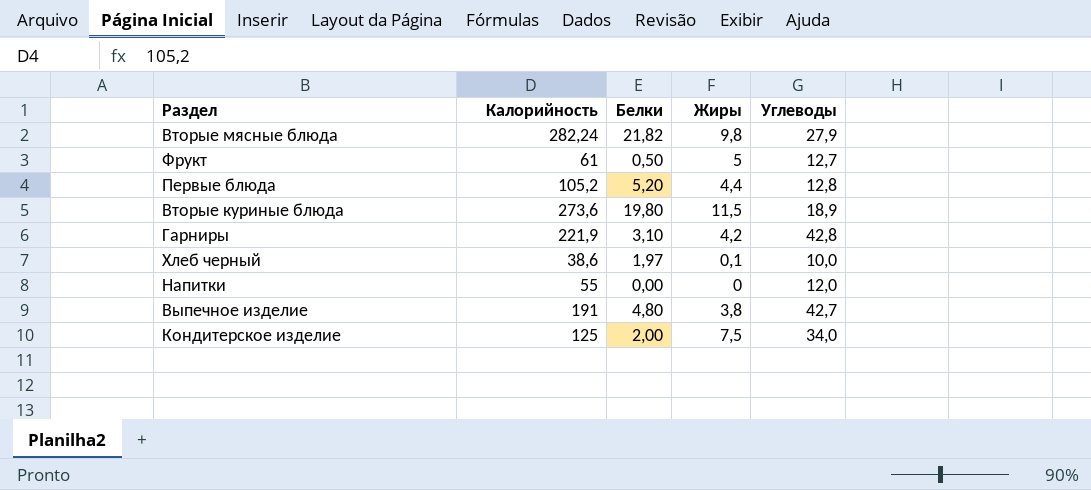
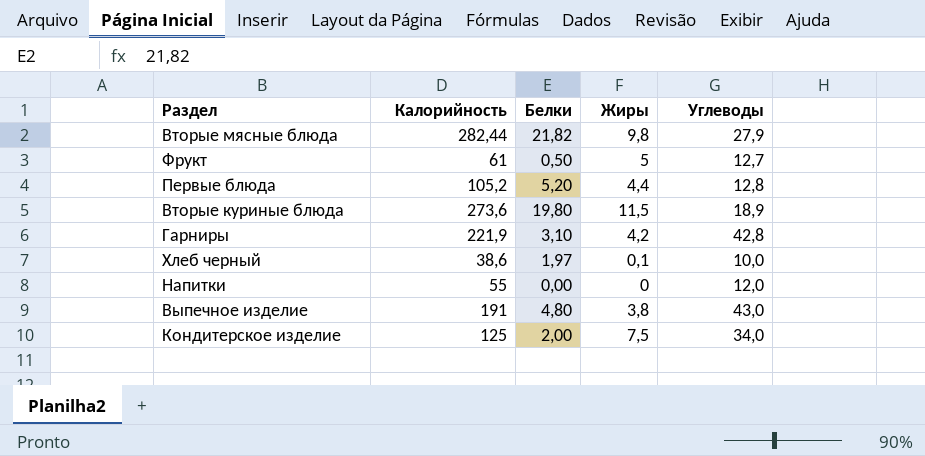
Вторые мясные блюда | Калорийность: 282,24 -> 282,44
Выпечное изделие | Углеводы: 42,7 -> 43,0

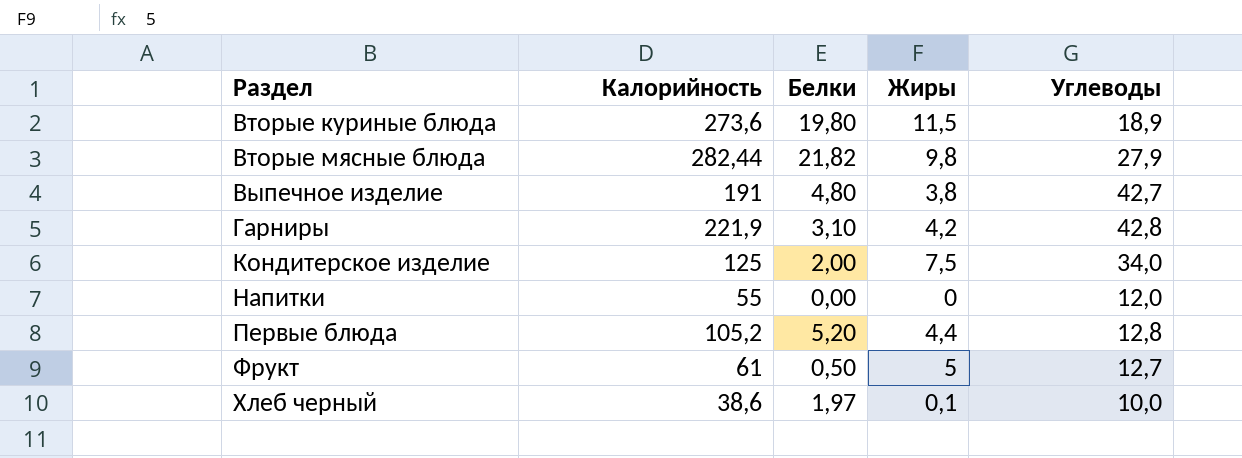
row order: none -> Раздел ascending
Выпечное изделие | Углеводы: 43,0 -> 42,7

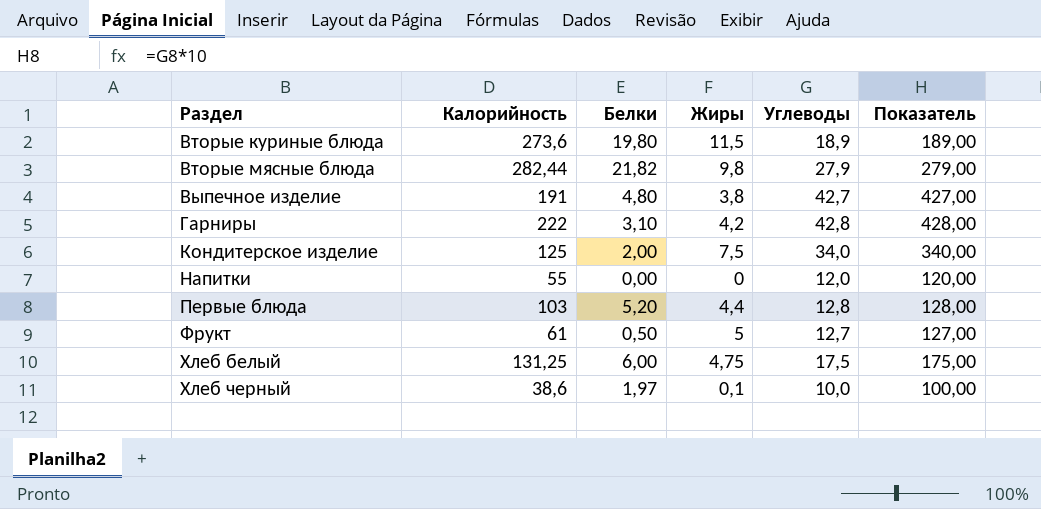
column Показатель | formula: none -> [Углеводы] * 10
Гарниры | Калорийность: 221,9 -> 222
Первые блюда | Калорийность: 105,2 -> 103
row Хлеб белый: none -> 131,25 | 6,00 | 4,75 | 17,5 | 175,00

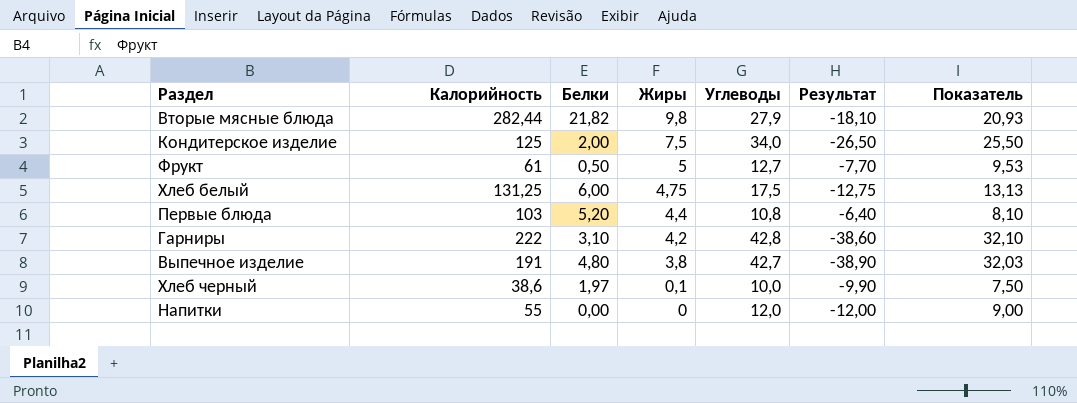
row order: Раздел ascending -> Жиры descending
column Результат | formula: none -> [Жиры] - [Углеводы]
column Показатель | formula: [Углеводы] * 10 -> [Углеводы] * 0,75
row Вторые куриные блюда: 273,6 | 19,80 | 11,5 | 18,9 | 189,00 -> none
Первые блюда | Углеводы: 12,8 -> 10,8

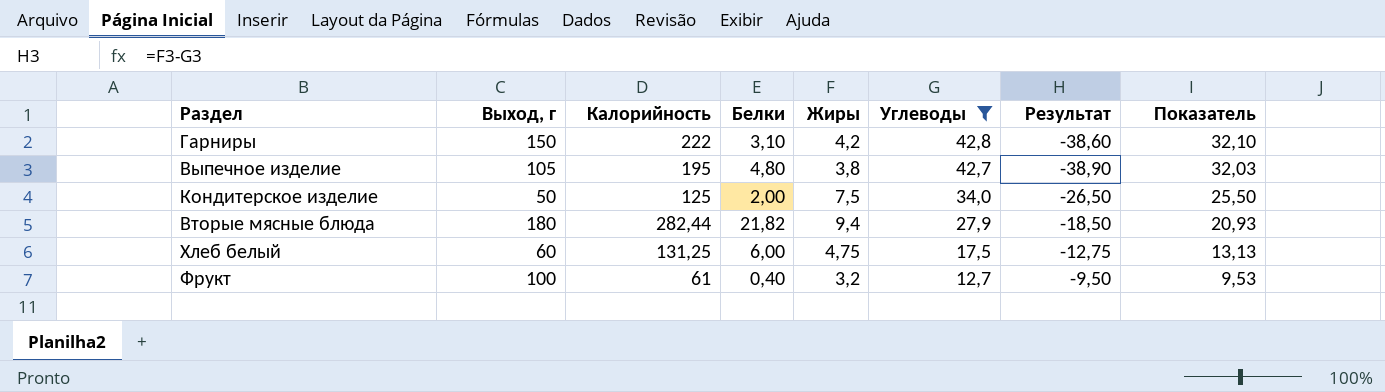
filter: none -> Углеводы >= 12,7
row order: Жиры descending -> Углеводы descending
column Выход, г | position: none -> 2
Выпечное изделие | Калорийность: 191 -> 195
Вторые мясные блюда | Жиры: 9,8 -> 9,4
Вторые мясные блюда | Результат: -18,10 -> -18,50
Фрукт | Белки: 0,50 -> 0,40
Фрукт | Жиры: 5 -> 3,2
Фрукт | Результат: -7,70 -> -9,50

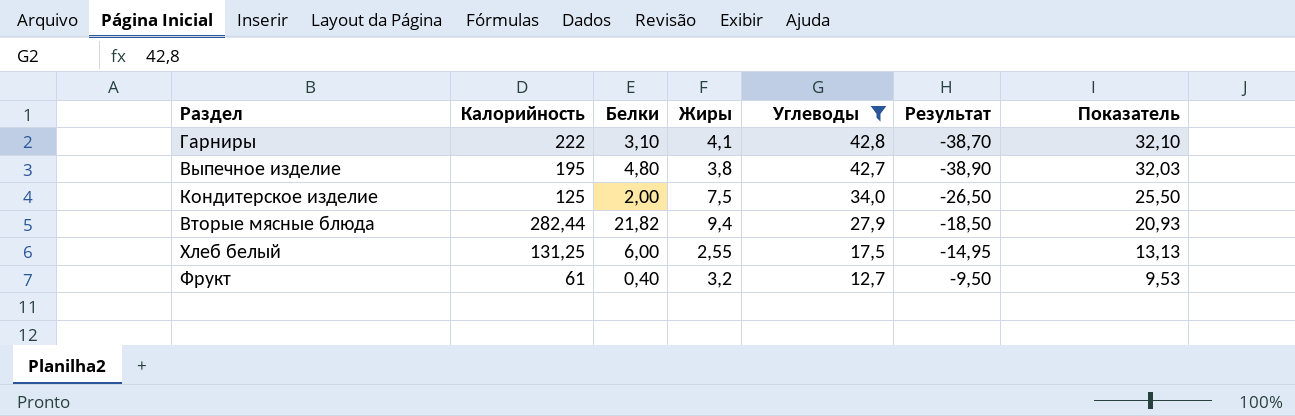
column Выход, г | position: 2 -> none
Гарниры | Жиры: 4,2 -> 4,1
Гарниры | Результат: -38,60 -> -38,70
Хлеб белый | Жиры: 4,75 -> 2,55
Хлеб белый | Результат: -12,75 -> -14,95

